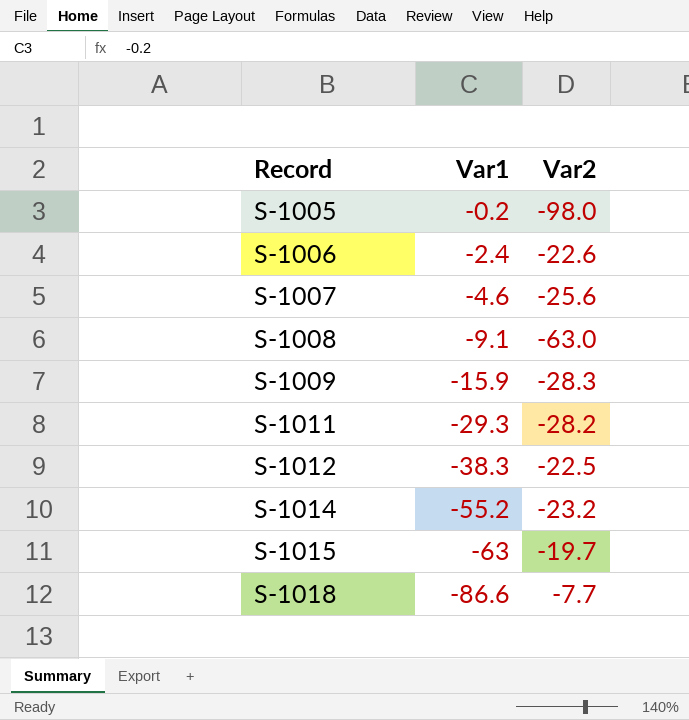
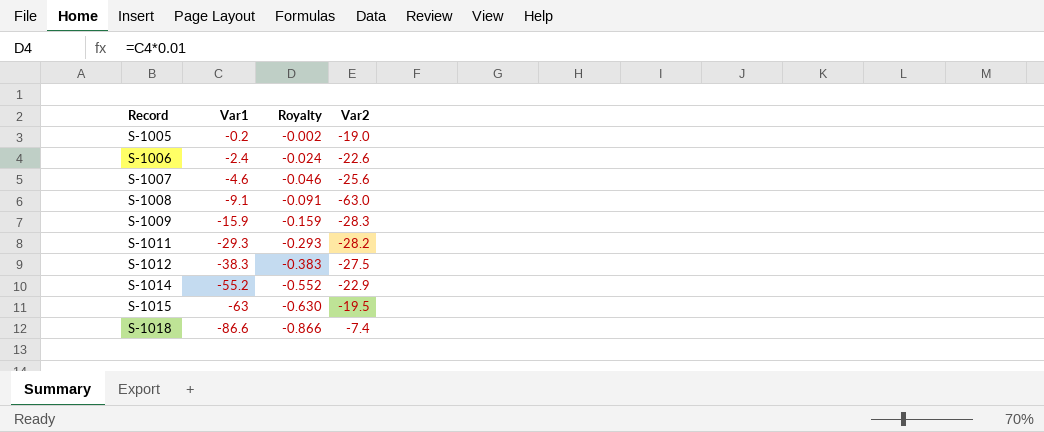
column Royalty | formula: none -> [Var1] * 0.01
S-1005 | Var2: -98.0 -> -19.0
S-1012 | Var2: -22.5 -> -27.5
S-1014 | Var2: -23.2 -> -22.9
S-1015 | Var2: -19.7 -> -19.5
S-1018 | Var2: -7.7 -> -7.4

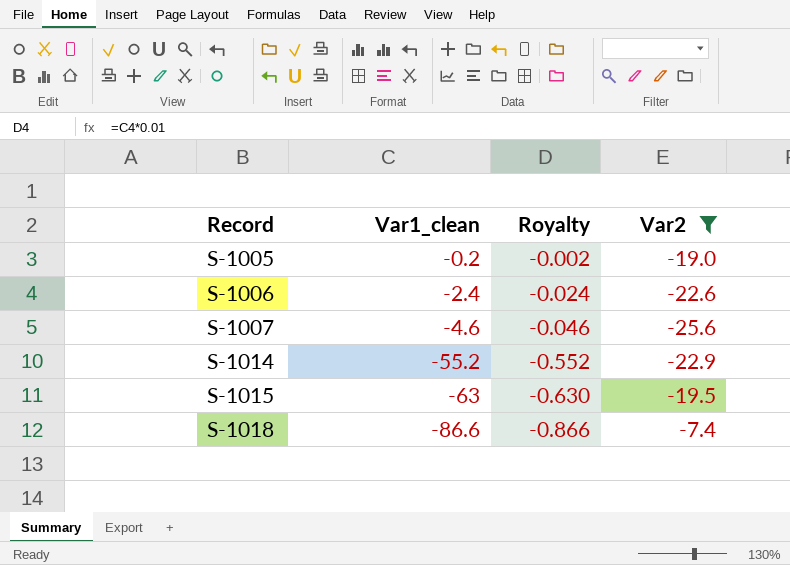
filter: none -> Var2 >= -25.6
column name: Var1 -> Var1_clean

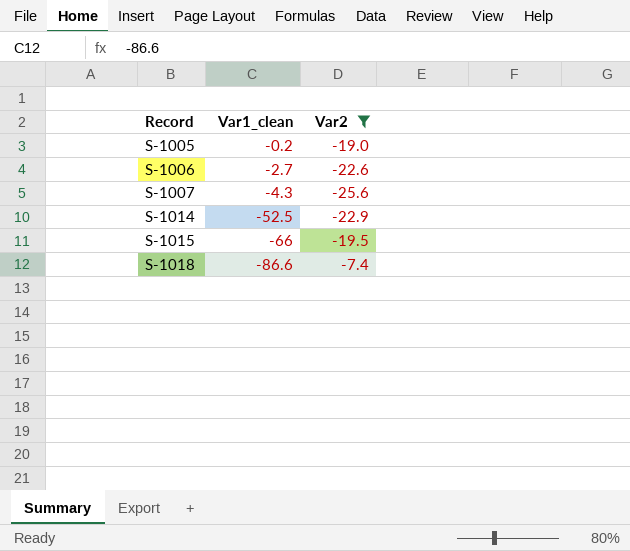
column Royalty | formula: [Var1_clean] * 0.01 -> none
S-1006 | Var1_clean: -2.4 -> -2.7
S-1007 | Var1_clean: -4.6 -> -4.3
S-1014 | Var1_clean: -55.2 -> -52.5
S-1015 | Var1_clean: -63 -> -66

